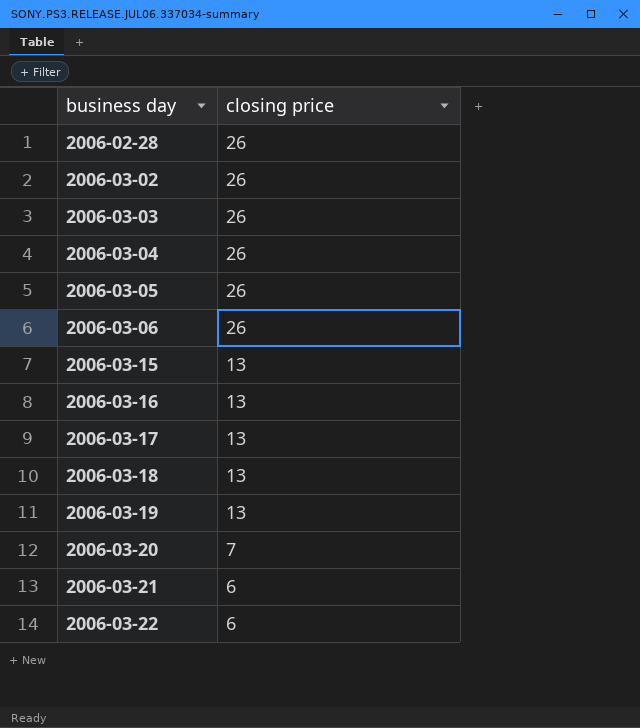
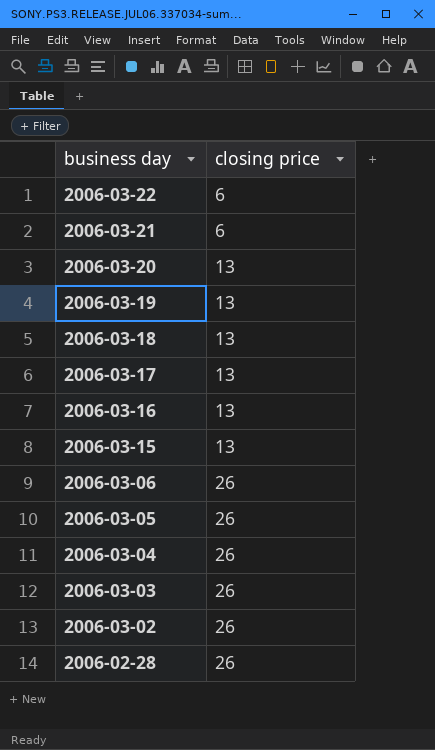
row order: business day ascending -> business day descending
2006-03-20 | closing price: 7 -> 13

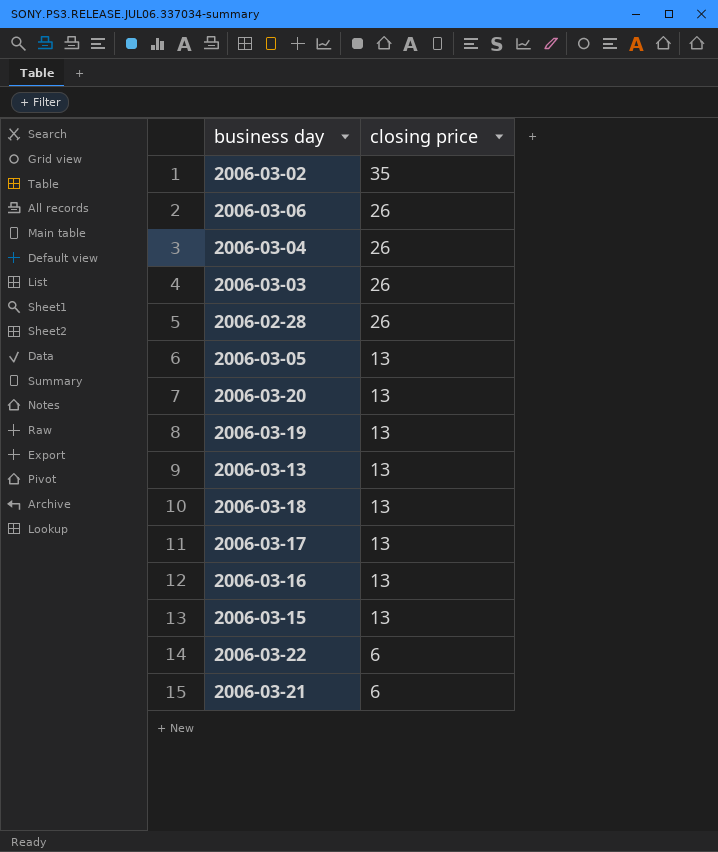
row order: business day descending -> closing price descending
2006-03-02 | closing price: 26 -> 35
2006-03-05 | closing price: 26 -> 13
row 2006-03-13: none -> 13

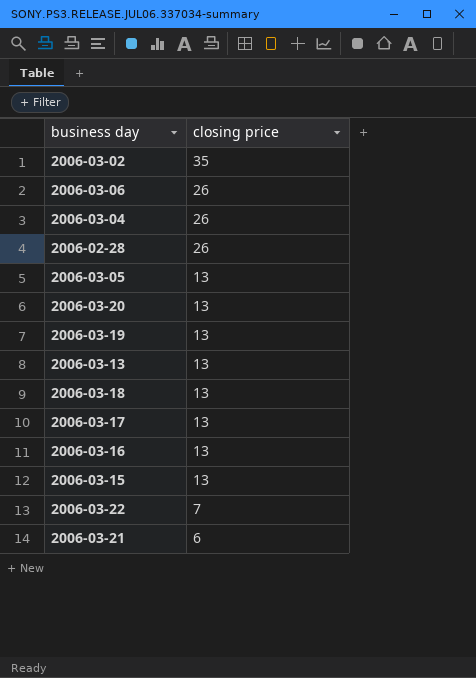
row 2006-03-03: 26 -> none
2006-03-22 | closing price: 6 -> 7

